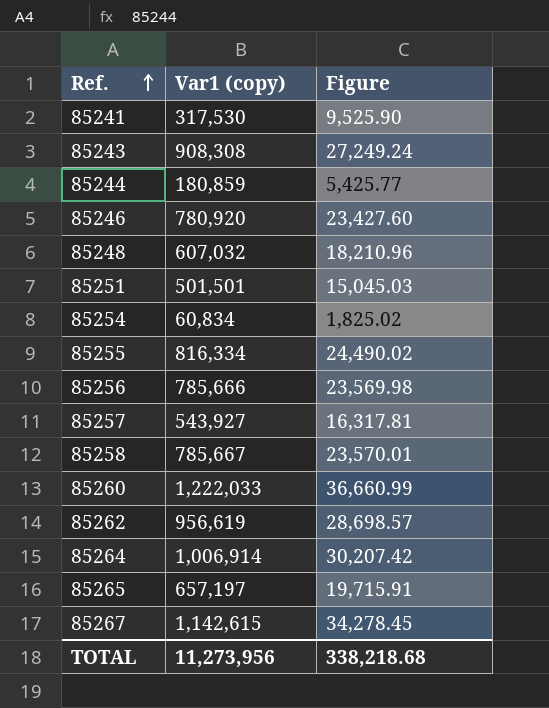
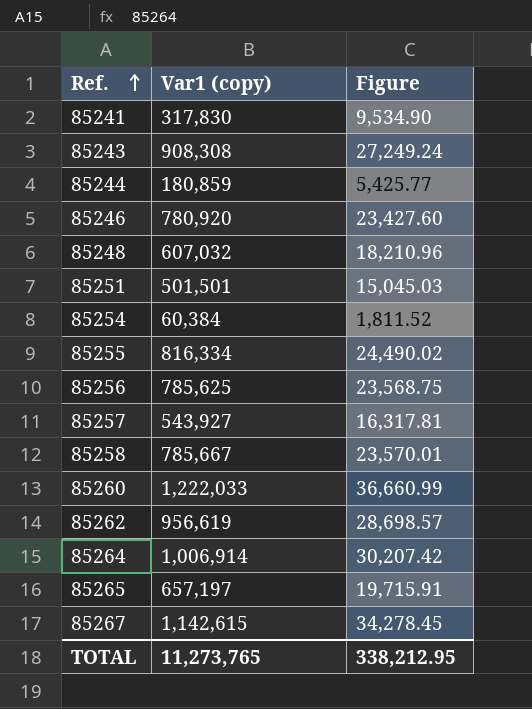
85241 | Var1 (copy): 317,530 -> 317,830
85241 | Figure: 9,525.90 -> 9,534.90
85254 | Var1 (copy): 60,834 -> 60,384
85254 | Figure: 1,825.02 -> 1,811.52
85256 | Var1 (copy): 785,666 -> 785,625
85256 | Figure: 23,569.98 -> 23,568.75
TOTAL | Var1 (copy): 11,273,956 -> 11,273,765
TOTAL | Figure: 338,218.68 -> 338,212.95

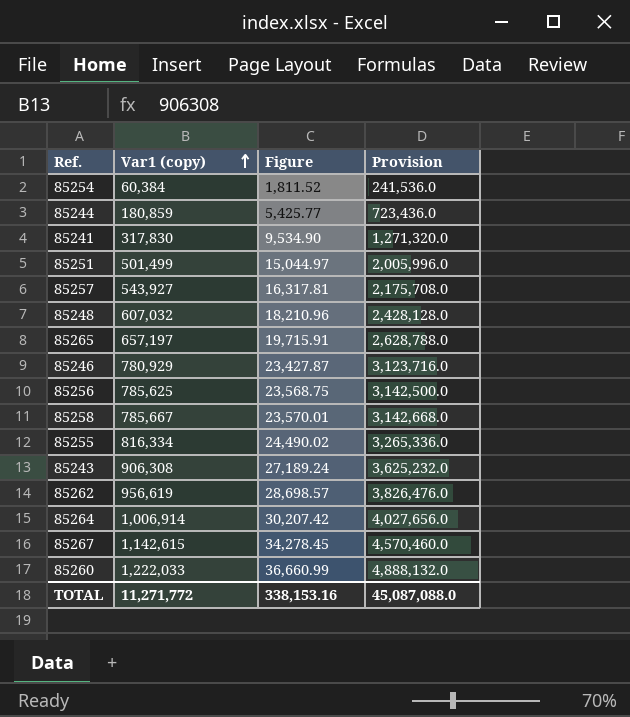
row order: Ref. ascending -> Var1 (copy) ascending
column Provision | formula: none -> [Var1 (copy)] * 4
85251 | Var1 (copy): 501,501 -> 501,499
85251 | Figure: 15,045.03 -> 15,044.97
85246 | Var1 (copy): 780,920 -> 780,929
85246 | Figure: 23,427.60 -> 23,427.87
85243 | Var1 (copy): 908,308 -> 906,308
85243 | Figure: 27,249.24 -> 27,189.24
TOTAL | Var1 (copy): 11,273,765 -> 11,271,772
TOTAL | Figure: 338,212.95 -> 338,153.16

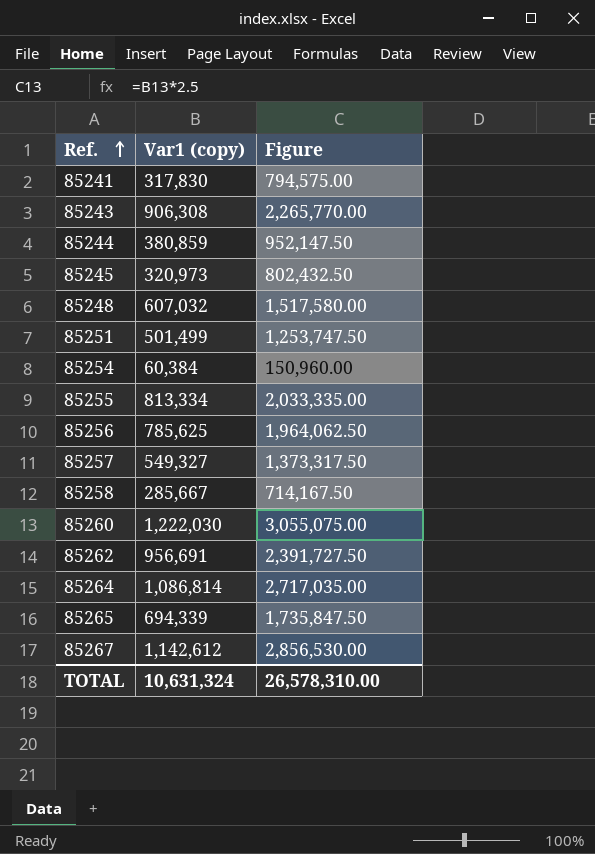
row order: Var1 (copy) ascending -> Ref. ascending
column Provision | formula: [Var1 (copy)] * 4 -> none
column Figure | formula: [Var1 (copy)] * 0.03 -> [Var1 (copy)] * 2.5
row 85246: 780,929 | 23,427.87 | 3,123,716.0 -> none
85244 | Var1 (copy): 180,859 -> 380,859
row 85245: none -> 320,973 | 802,432.50
85255 | Var1 (copy): 816,334 -> 813,334
85257 | Var1 (copy): 543,927 -> 549,327
85258 | Var1 (copy): 785,667 -> 285,667
85260 | Var1 (copy): 1,222,033 -> 1,222,030
85262 | Var1 (copy): 956,619 -> 956,691
85264 | Var1 (copy): 1,006,914 -> 1,086,814
85265 | Var1 (copy): 657,197 -> 694,339
85267 | Var1 (copy): 1,142,615 -> 1,142,612
TOTAL | Var1 (copy): 11,271,772 -> 10,631,324
TOTAL | Figure: 338,153.16 -> 26,578,310.00

